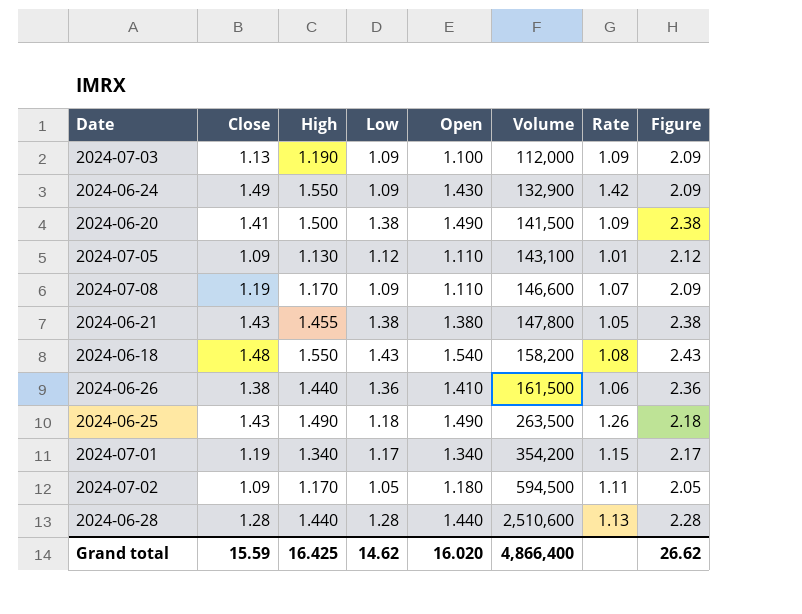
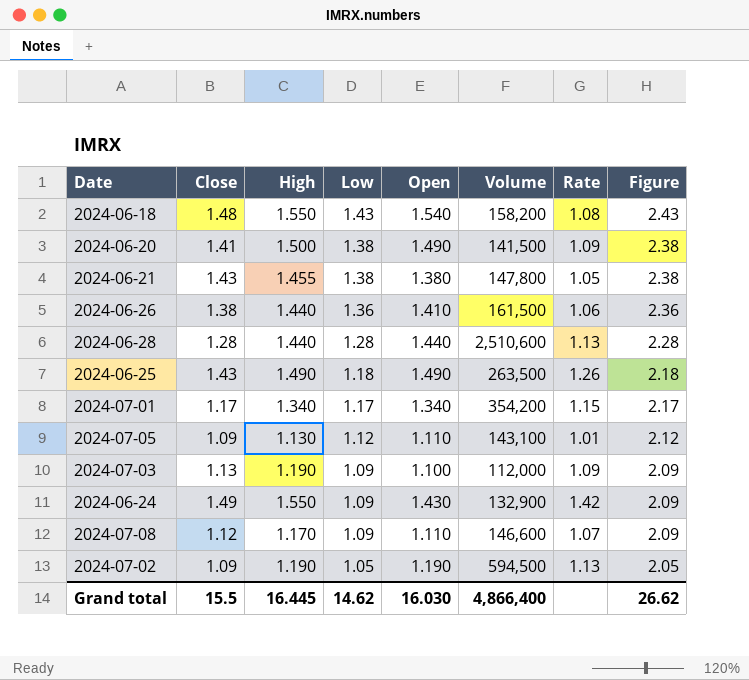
row order: Volume ascending -> Low descending
2024-07-01 | Close: 1.19 -> 1.17
2024-07-08 | Close: 1.19 -> 1.12
2024-07-02 | High: 1.170 -> 1.190
2024-07-02 | Open: 1.180 -> 1.190
2024-07-02 | Rate: 1.11 -> 1.13
Grand total | Close: 15.59 -> 15.5
Grand total | High: 16.425 -> 16.445
Grand total | Open: 16.020 -> 16.030

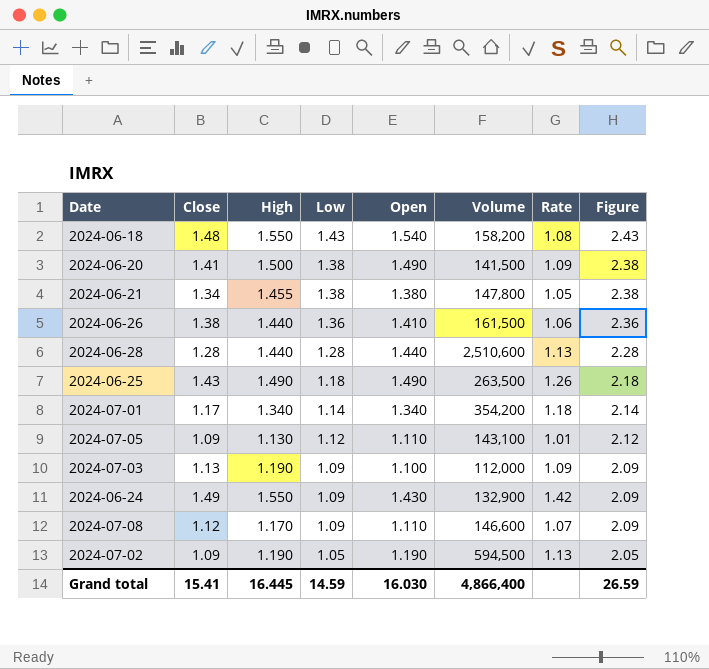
2024-06-21 | Close: 1.43 -> 1.34
2024-07-01 | Low: 1.17 -> 1.14
2024-07-01 | Rate: 1.15 -> 1.18
2024-07-01 | Figure: 2.17 -> 2.14
Grand total | Close: 15.5 -> 15.41
Grand total | Low: 14.62 -> 14.59
Grand total | Figure: 26.62 -> 26.59

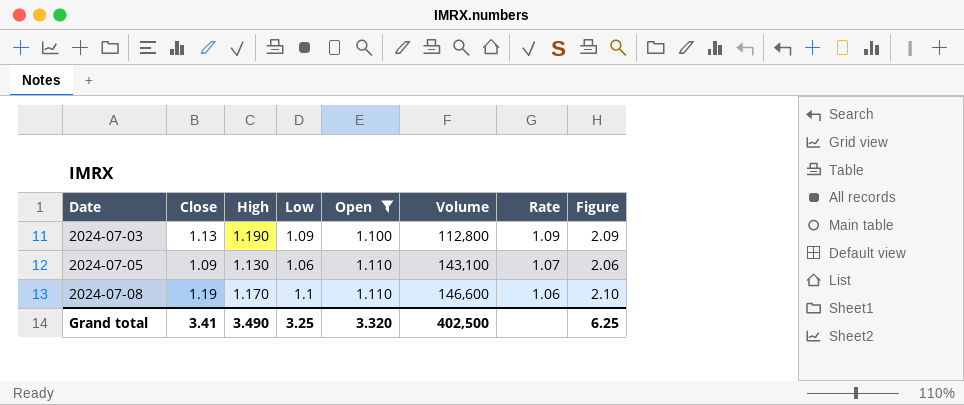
filter: none -> Open <= 1.110
row order: Low descending -> Date ascending
2024-07-03 | Volume: 112,000 -> 112,800
2024-07-05 | Low: 1.12 -> 1.06
2024-07-05 | Rate: 1.01 -> 1.07
2024-07-05 | Figure: 2.12 -> 2.06
2024-07-08 | Close: 1.12 -> 1.19
2024-07-08 | Low: 1.09 -> 1.1
2024-07-08 | Rate: 1.07 -> 1.06
2024-07-08 | Figure: 2.09 -> 2.10
Grand total | Close: 15.41 -> 3.41
Grand total | High: 16.445 -> 3.490
Grand total | Low: 14.59 -> 3.25
Grand total | Open: 16.030 -> 3.320
Grand total | Volume: 4,866,400 -> 402,500
Grand total | Figure: 26.59 -> 6.25

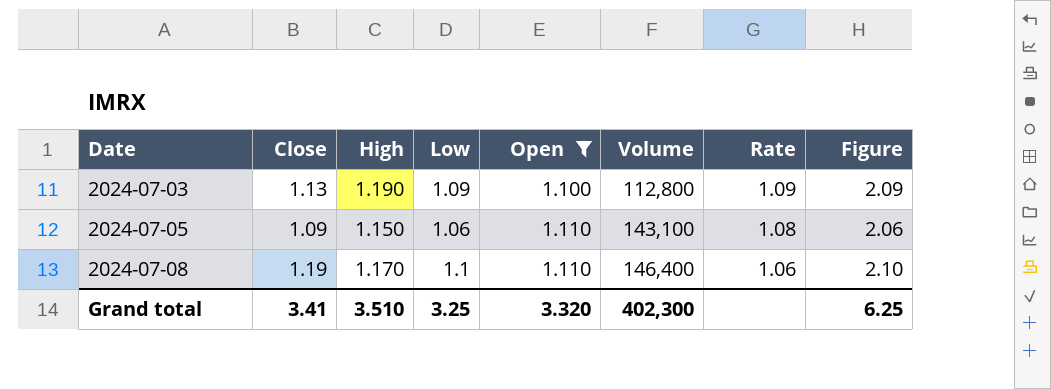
2024-07-05 | High: 1.130 -> 1.150
2024-07-05 | Rate: 1.07 -> 1.08
2024-07-08 | Volume: 146,600 -> 146,400
Grand total | High: 3.490 -> 3.510
Grand total | Volume: 402,500 -> 402,300

